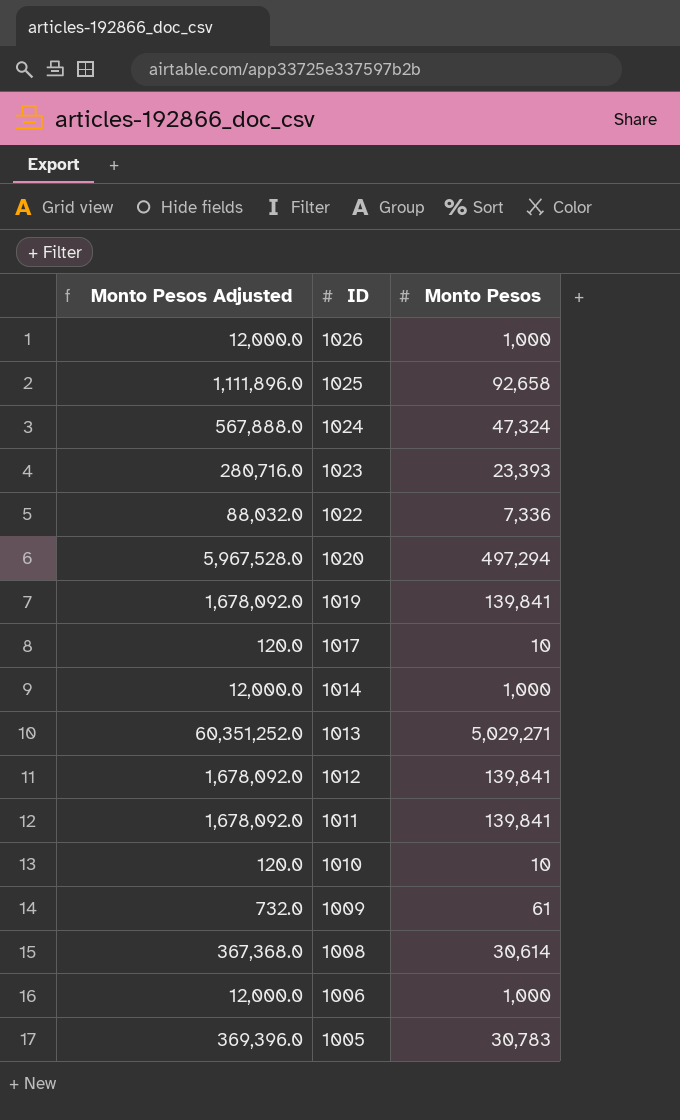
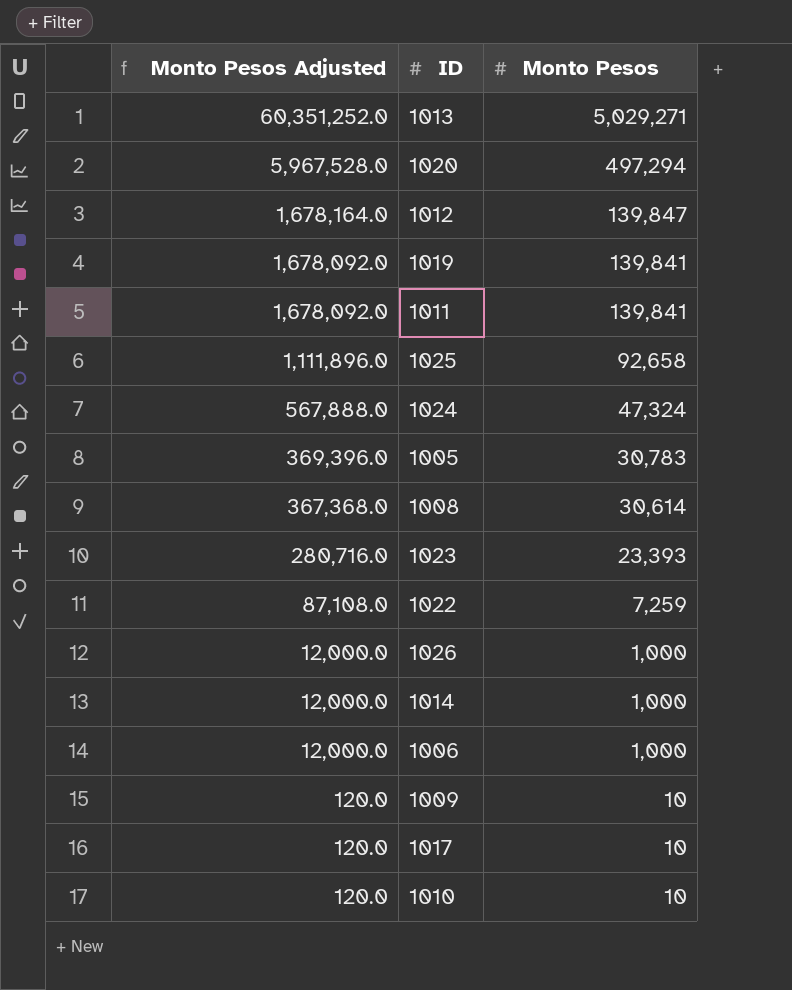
row order: ID descending -> Monto Pesos Adjusted descending
1012 | Monto Pesos Adjusted: 1,678,092.0 -> 1,678,164.0
1012 | Monto Pesos: 139,841 -> 139,847
1022 | Monto Pesos Adjusted: 88,032.0 -> 87,108.0
1022 | Monto Pesos: 7,336 -> 7,259
1009 | Monto Pesos Adjusted: 732.0 -> 120.0
1009 | Monto Pesos: 61 -> 10

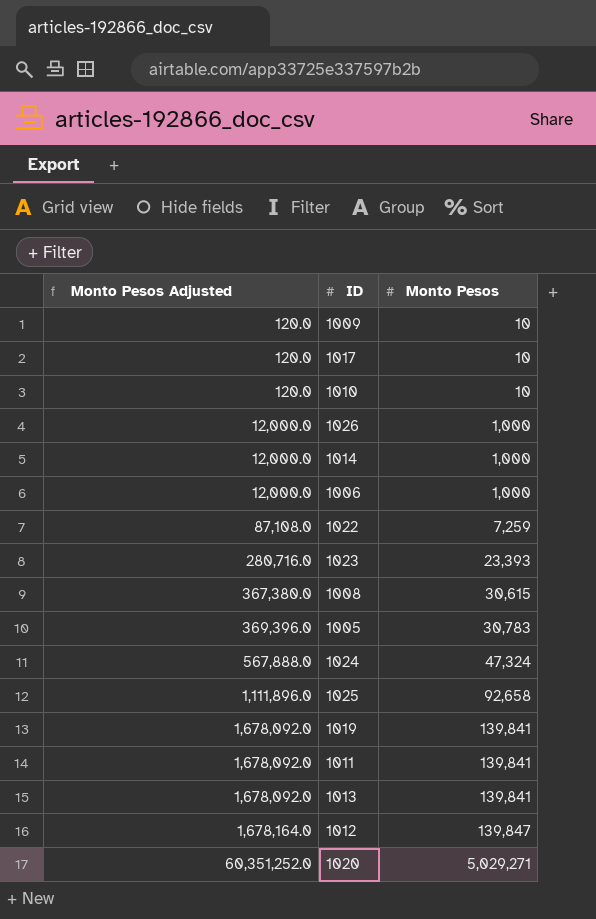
row order: Monto Pesos Adjusted descending -> Monto Pesos Adjusted ascending
1008 | Monto Pesos Adjusted: 367,368.0 -> 367,380.0
1008 | Monto Pesos: 30,614 -> 30,615
1013 | Monto Pesos Adjusted: 60,351,252.0 -> 1,678,092.0
1013 | Monto Pesos: 5,029,271 -> 139,841
1020 | Monto Pesos Adjusted: 5,967,528.0 -> 60,351,252.0
1020 | Monto Pesos: 497,294 -> 5,029,271

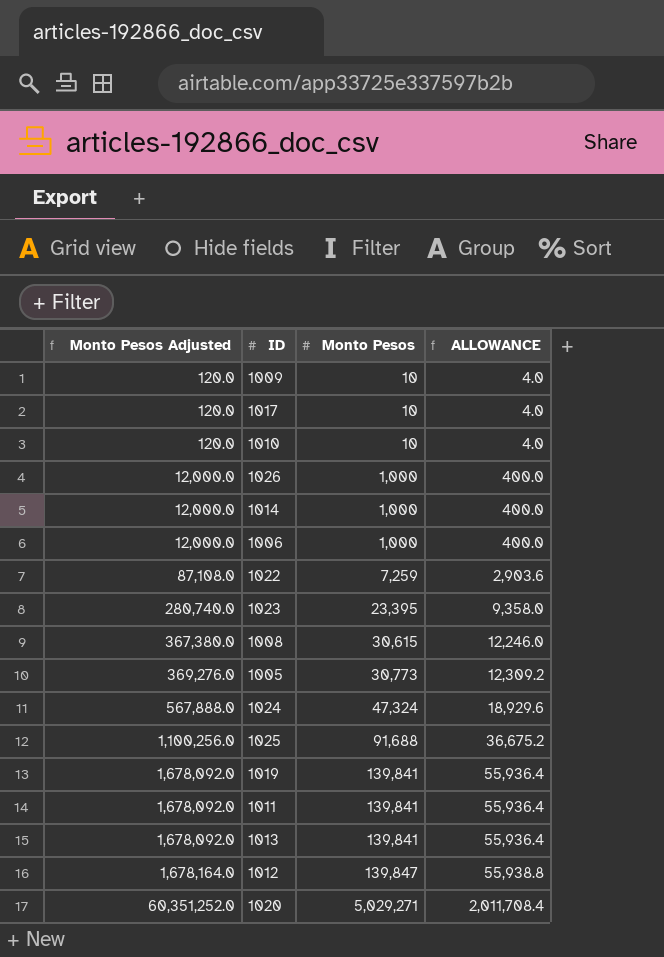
column ALLOWANCE | formula: none -> [Monto Pesos] * 0.4
1023 | Monto Pesos Adjusted: 280,716.0 -> 280,740.0
1023 | Monto Pesos: 23,393 -> 23,395
1005 | Monto Pesos Adjusted: 369,396.0 -> 369,276.0
1005 | Monto Pesos: 30,783 -> 30,773
1025 | Monto Pesos Adjusted: 1,111,896.0 -> 1,100,256.0
1025 | Monto Pesos: 92,658 -> 91,688

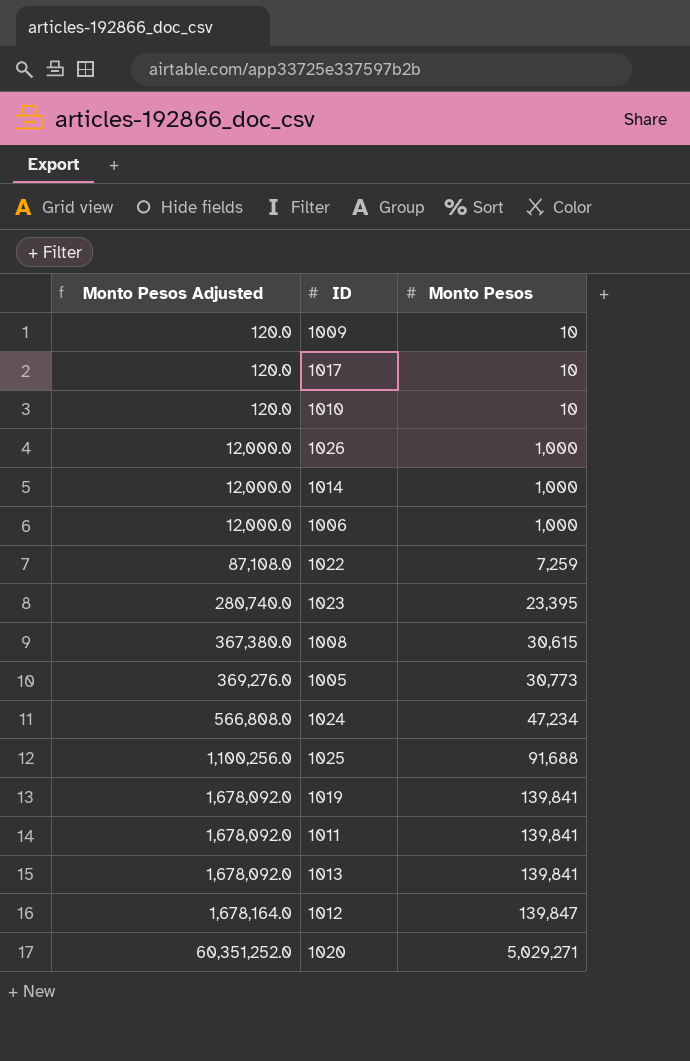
column ALLOWANCE | formula: [Monto Pesos] * 0.4 -> none
1024 | Monto Pesos Adjusted: 567,888.0 -> 566,808.0
1024 | Monto Pesos: 47,324 -> 47,234

